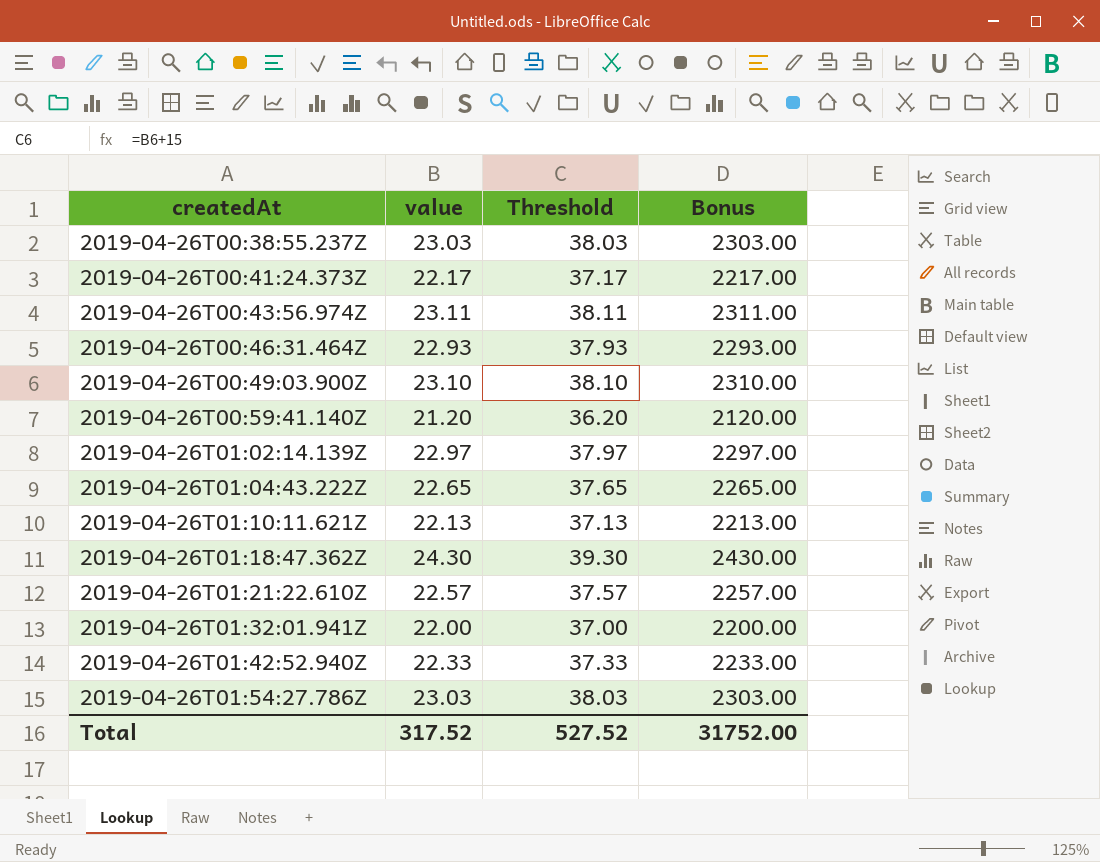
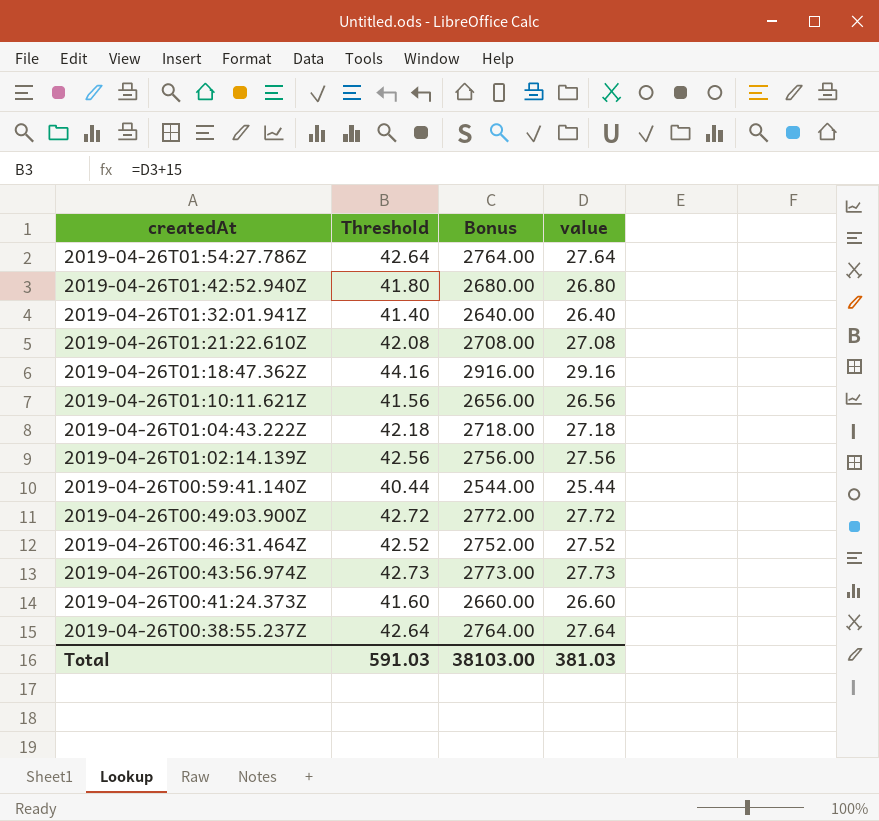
row order: createdAt ascending -> createdAt descending
column value | position: 2 -> 4
2019-04-26T01:54:27.786Z | Threshold: 38.03 -> 42.64
2019-04-26T01:54:27.786Z | Bonus: 2303.00 -> 2764.00
2019-04-26T01:54:27.786Z | value: 23.03 -> 27.64
2019-04-26T01:42:52.940Z | Threshold: 37.33 -> 41.80
2019-04-26T01:42:52.940Z | Bonus: 2233.00 -> 2680.00
2019-04-26T01:42:52.940Z | value: 22.33 -> 26.80
2019-04-26T01:32:01.941Z | Threshold: 37.00 -> 41.40
2019-04-26T01:32:01.941Z | Bonus: 2200.00 -> 2640.00
2019-04-26T01:32:01.941Z | value: 22.00 -> 26.40
2019-04-26T01:21:22.610Z | Threshold: 37.57 -> 42.08
2019-04-26T01:21:22.610Z | Bonus: 2257.00 -> 2708.00
2019-04-26T01:21:22.610Z | value: 22.57 -> 27.08
2019-04-26T01:18:47.362Z | Threshold: 39.30 -> 44.16
2019-04-26T01:18:47.362Z | Bonus: 2430.00 -> 2916.00
2019-04-26T01:18:47.362Z | value: 24.30 -> 29.16
2019-04-26T01:10:11.621Z | Threshold: 37.13 -> 41.56
2019-04-26T01:10:11.621Z | Bonus: 2213.00 -> 2656.00
2019-04-26T01:10:11.621Z | value: 22.13 -> 26.56
2019-04-26T01:04:43.222Z | Threshold: 37.65 -> 42.18
2019-04-26T01:04:43.222Z | Bonus: 2265.00 -> 2718.00
2019-04-26T01:04:43.222Z | value: 22.65 -> 27.18
2019-04-26T01:02:14.139Z | Threshold: 37.97 -> 42.56
2019-04-26T01:02:14.139Z | Bonus: 2297.00 -> 2756.00
2019-04-26T01:02:14.139Z | value: 22.97 -> 27.56
2019-04-26T00:59:41.140Z | Threshold: 36.20 -> 40.44
2019-04-26T00:59:41.140Z | Bonus: 2120.00 -> 2544.00
2019-04-26T00:59:41.140Z | value: 21.20 -> 25.44
2019-04-26T00:49:03.900Z | Threshold: 38.10 -> 42.72
2019-04-26T00:49:03.900Z | Bonus: 2310.00 -> 2772.00
2019-04-26T00:49:03.900Z | value: 23.10 -> 27.72
2019-04-26T00:46:31.464Z | Threshold: 37.93 -> 42.52
2019-04-26T00:46:31.464Z | Bonus: 2293.00 -> 2752.00
2019-04-26T00:46:31.464Z | value: 22.93 -> 27.52
2019-04-26T00:43:56.974Z | Threshold: 38.11 -> 42.73
2019-04-26T00:43:56.974Z | Bonus: 2311.00 -> 2773.00
2019-04-26T00:43:56.974Z | value: 23.11 -> 27.73
2019-04-26T00:41:24.373Z | Threshold: 37.17 -> 41.60
2019-04-26T00:41:24.373Z | Bonus: 2217.00 -> 2660.00
2019-04-26T00:41:24.373Z | value: 22.17 -> 26.60
2019-04-26T00:38:55.237Z | Threshold: 38.03 -> 42.64
2019-04-26T00:38:55.237Z | Bonus: 2303.00 -> 2764.00
2019-04-26T00:38:55.237Z | value: 23.03 -> 27.64
Total | Threshold: 527.52 -> 591.03
Total | Bonus: 31752.00 -> 38103.00
Total | value: 317.52 -> 381.03

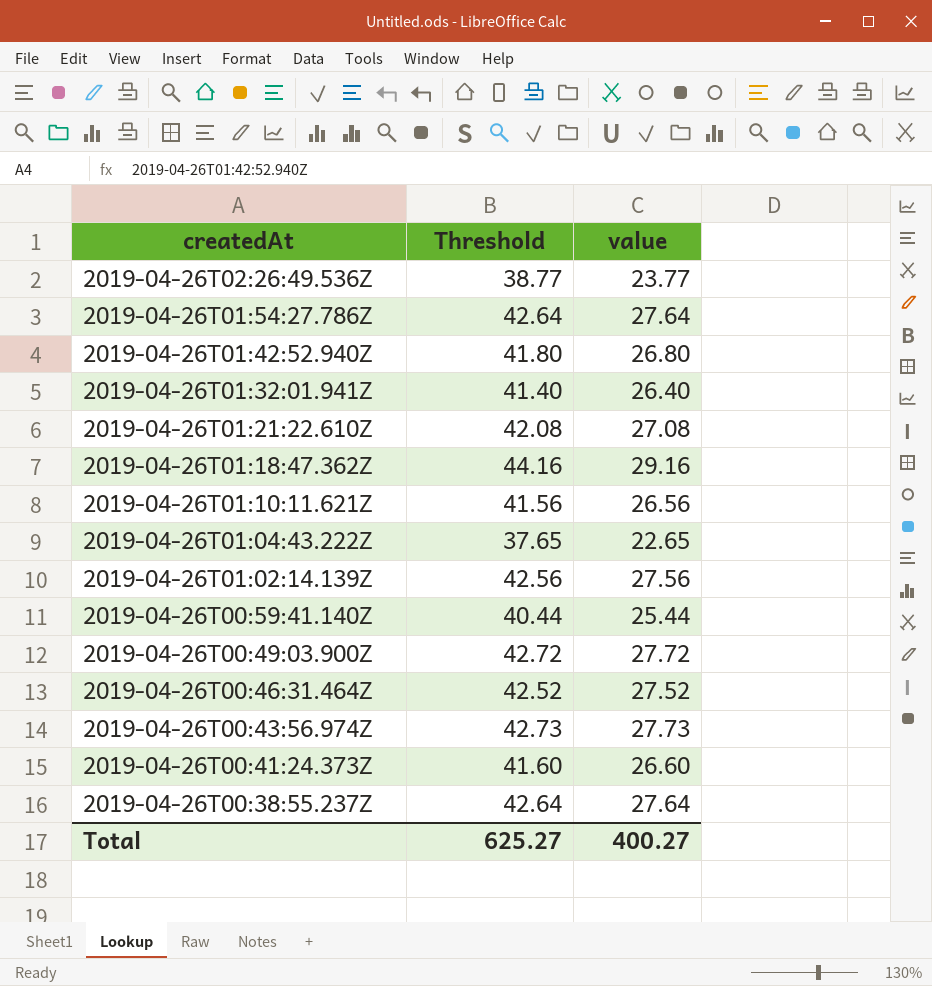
column Bonus | formula: [value] * 100 -> none
row 2019-04-26T02:26:49.536Z: none -> 38.77 | 23.77
2019-04-26T01:04:43.222Z | Threshold: 42.18 -> 37.65
2019-04-26T01:04:43.222Z | value: 27.18 -> 22.65
Total | Threshold: 591.03 -> 625.27
Total | value: 381.03 -> 400.27

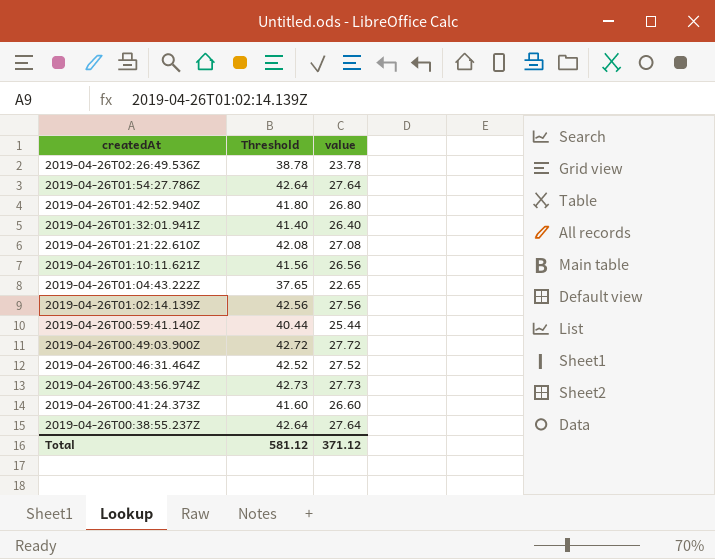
row 2019-04-26T01:18:47.362Z: 44.16 | 29.16 -> none
2019-04-26T02:26:49.536Z | Threshold: 38.77 -> 38.78
2019-04-26T02:26:49.536Z | value: 23.77 -> 23.78
Total | Threshold: 625.27 -> 581.12
Total | value: 400.27 -> 371.12

